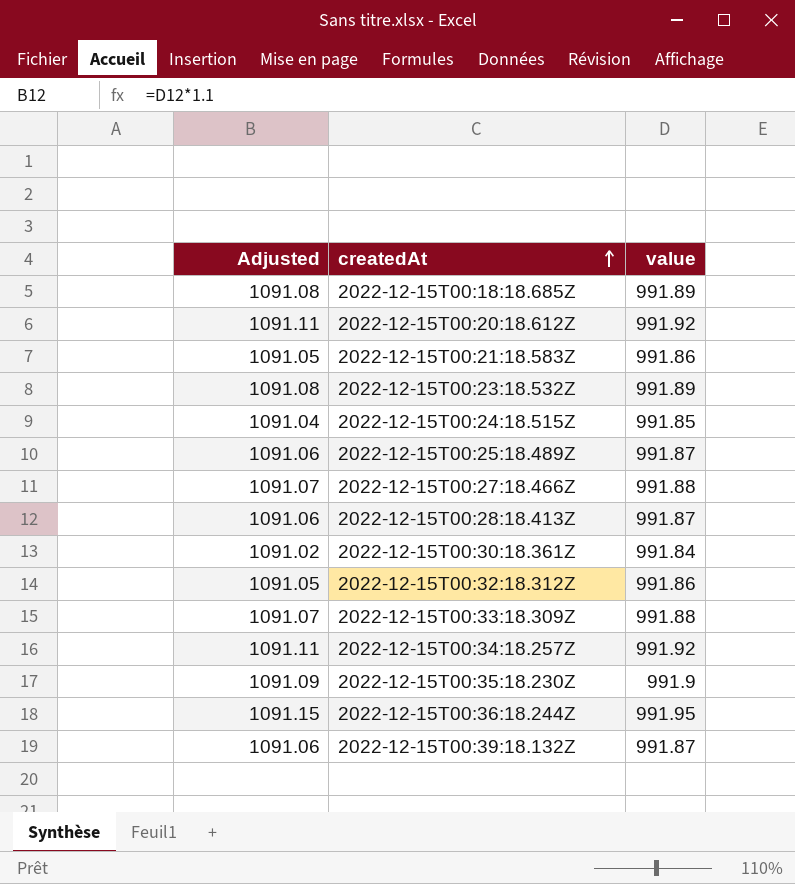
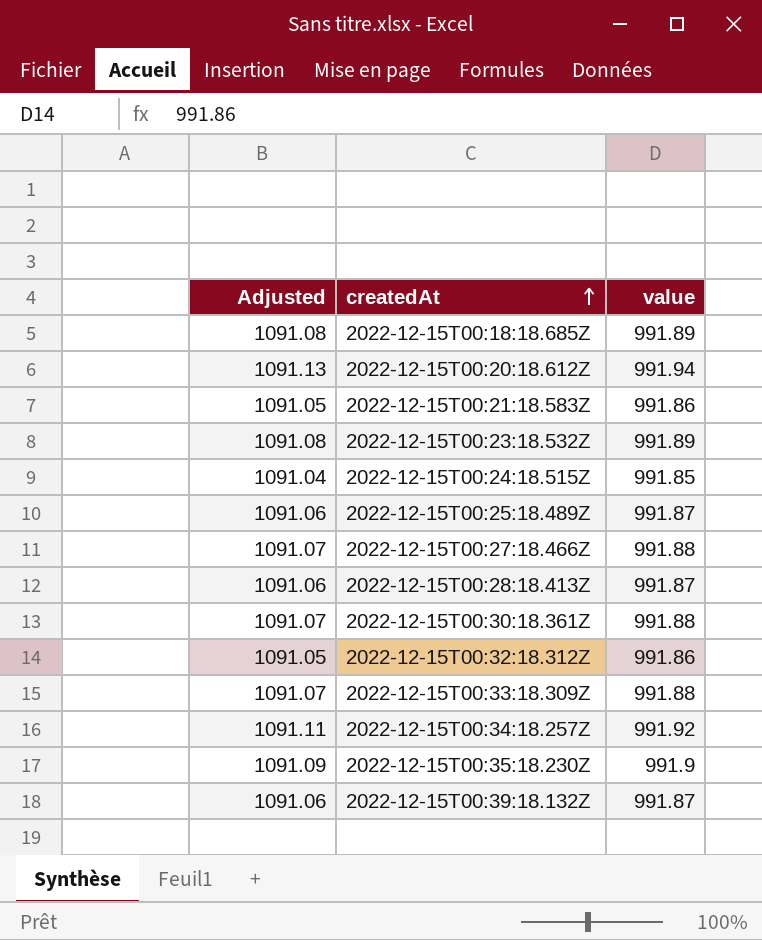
row 2022-12-15T00:36:18.244Z: 1091.15 | 991.95 -> none
2022-12-15T00:20:18.612Z | Adjusted: 1091.11 -> 1091.13
2022-12-15T00:20:18.612Z | value: 991.92 -> 991.94
2022-12-15T00:30:18.361Z | Adjusted: 1091.02 -> 1091.07
2022-12-15T00:30:18.361Z | value: 991.84 -> 991.88

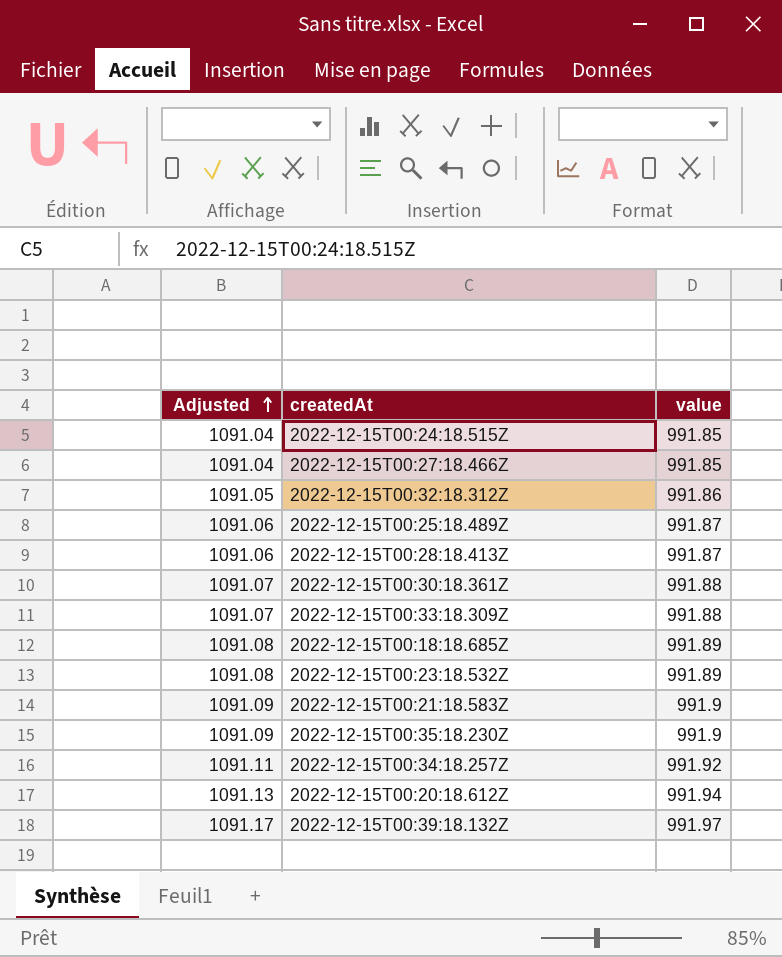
row order: createdAt ascending -> Adjusted ascending
2022-12-15T00:27:18.466Z | Adjusted: 1091.07 -> 1091.04
2022-12-15T00:27:18.466Z | value: 991.88 -> 991.85
2022-12-15T00:21:18.583Z | Adjusted: 1091.05 -> 1091.09
2022-12-15T00:21:18.583Z | value: 991.86 -> 991.9
2022-12-15T00:39:18.132Z | Adjusted: 1091.06 -> 1091.17
2022-12-15T00:39:18.132Z | value: 991.87 -> 991.97

